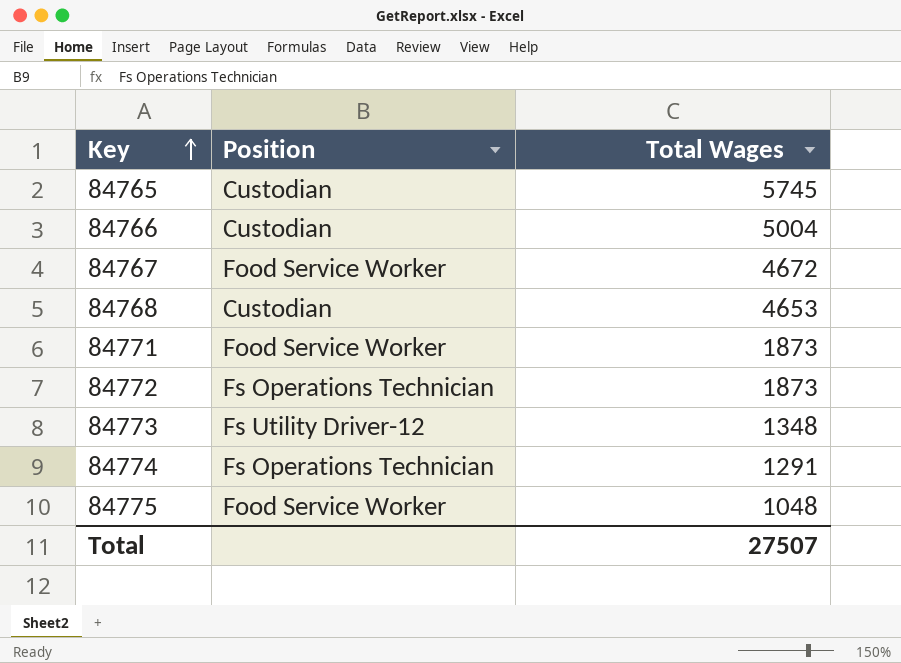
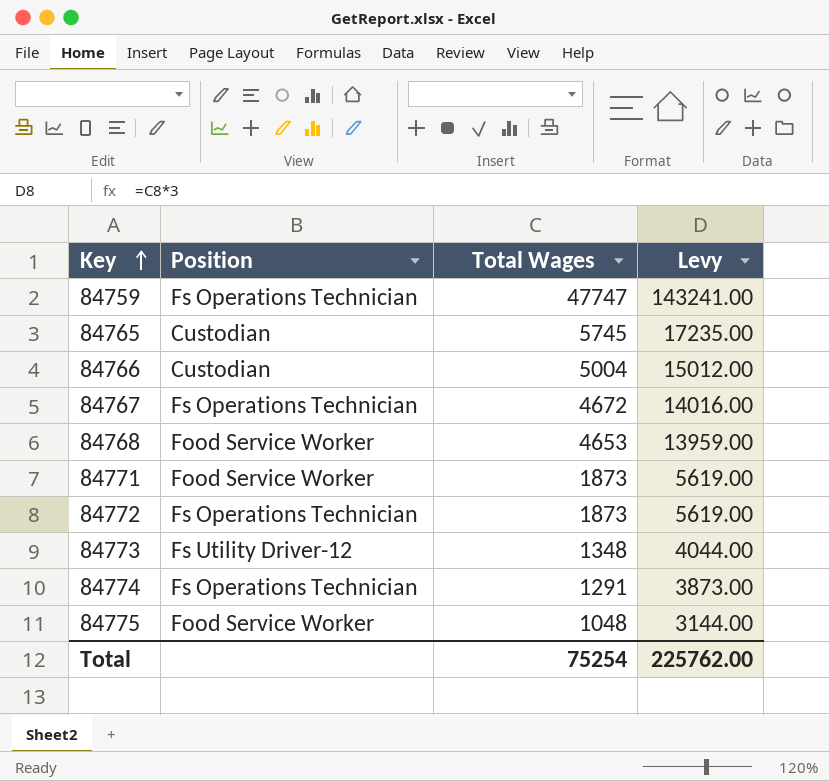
column Levy | formula: none -> [Total Wages] * 3
row 84759: none -> Fs Operations Technician | 47747 | 143241.00
84767 | Position: Food Service Worker -> Fs Operations Technician
84768 | Position: Custodian -> Food Service Worker
Total | Total Wages: 27507 -> 75254

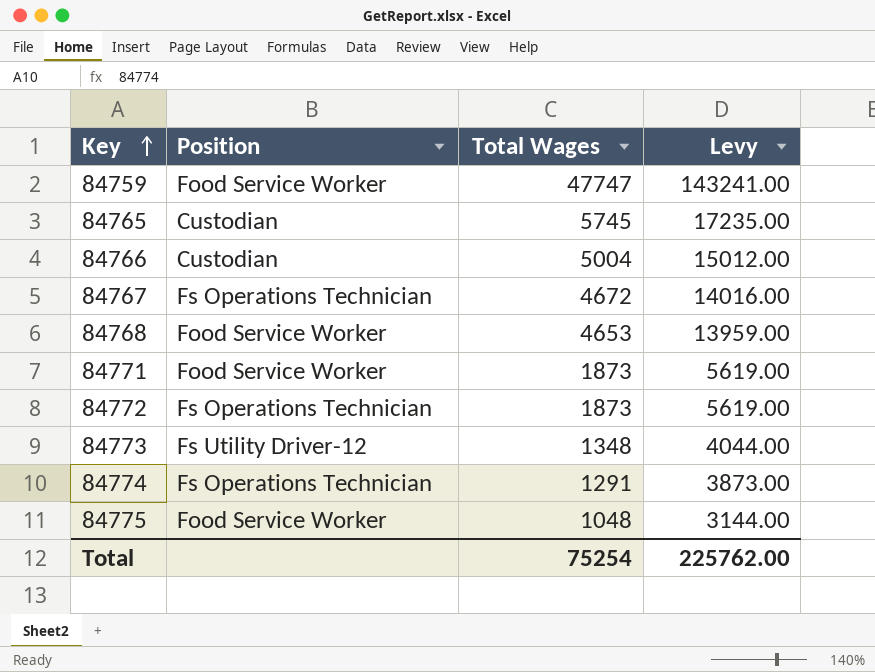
84759 | Position: Fs Operations Technician -> Food Service Worker

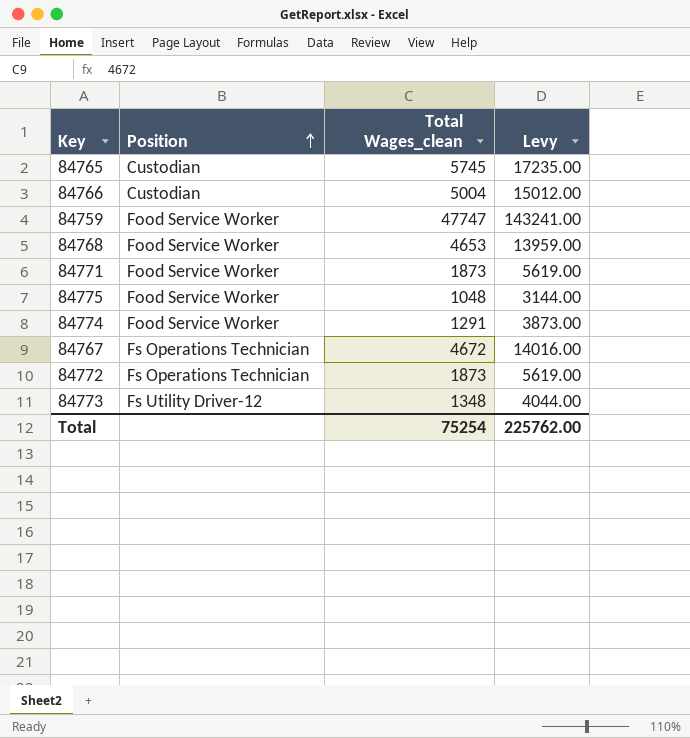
row order: Key ascending -> Position ascending
column name: Total Wages -> Total Wages_clean
84774 | Position: Fs Operations Technician -> Food Service Worker

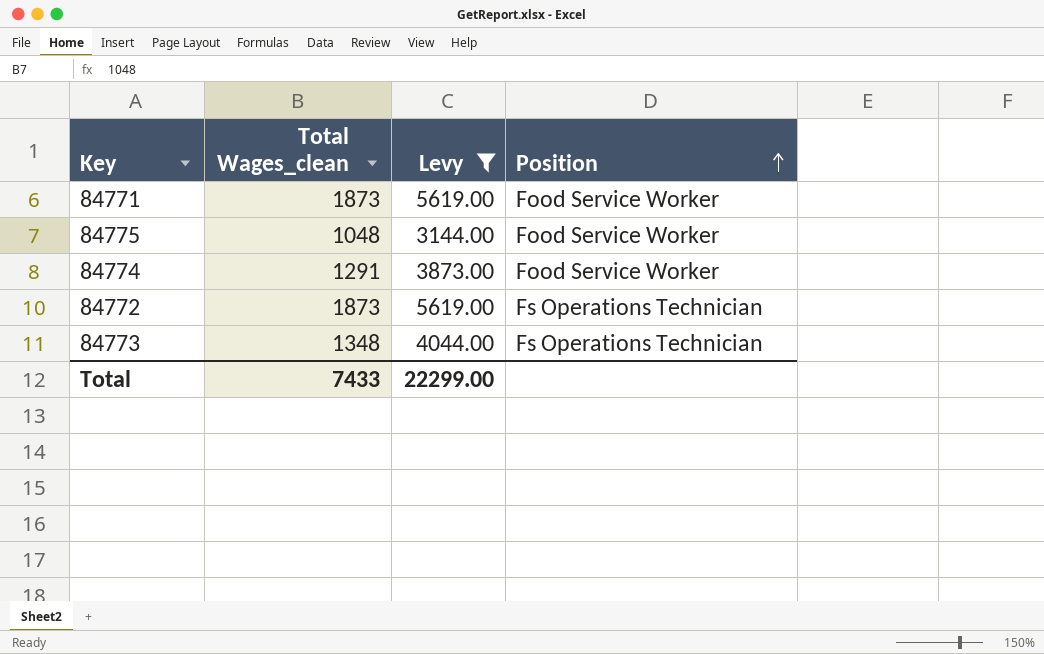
filter: none -> Levy <= 5619.00
column Position | position: 2 -> 4
84773 | Position: Fs Utility Driver-12 -> Fs Operations Technician
Total | Total Wages_clean: 75254 -> 7433
Total | Levy: 225762.00 -> 22299.00

